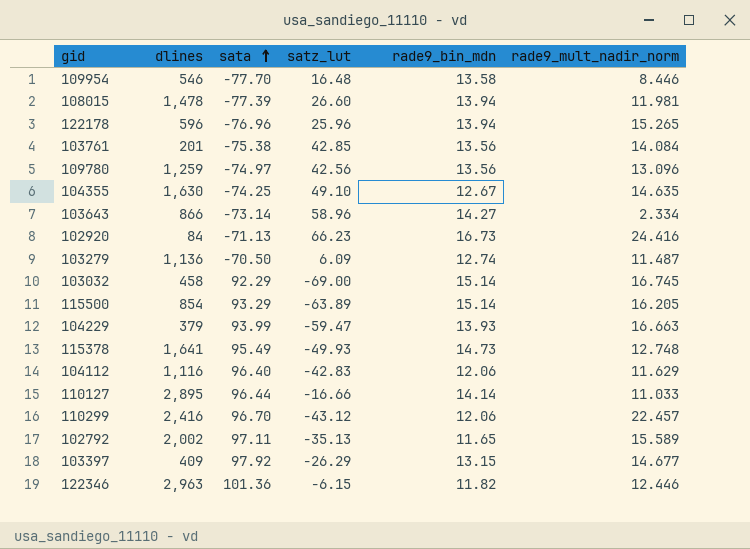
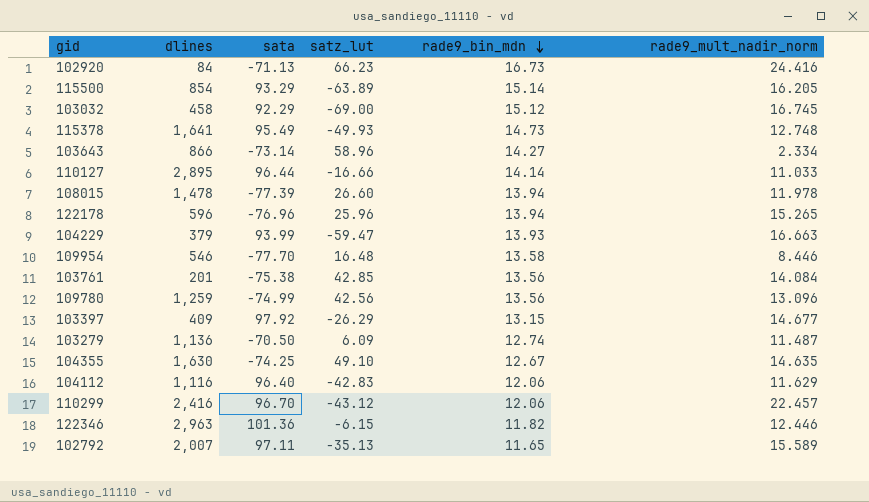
row order: sata ascending -> rade9_bin_mdn descending
103032 | rade9_bin_mdn: 15.14 -> 15.12
108015 | rade9_mult_nadir_norm: 11.981 -> 11.978
109780 | sata: -74.97 -> -74.99
102792 | dlines: 2,002 -> 2,007

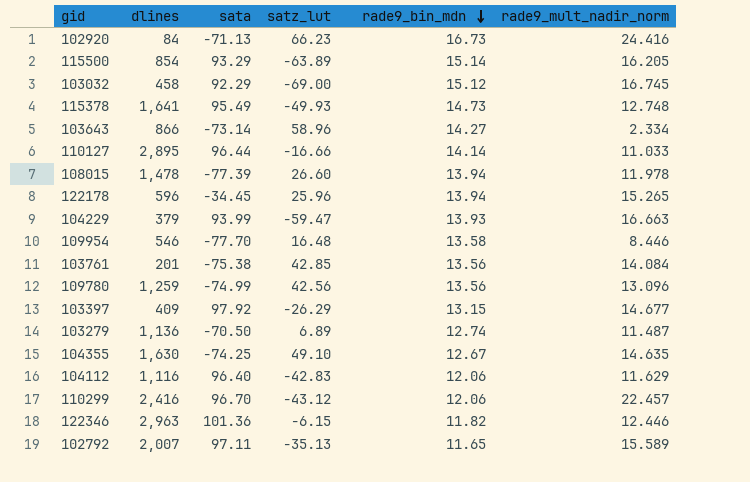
122178 | sata: -76.96 -> -34.45
103279 | satz_lut: 6.09 -> 6.89

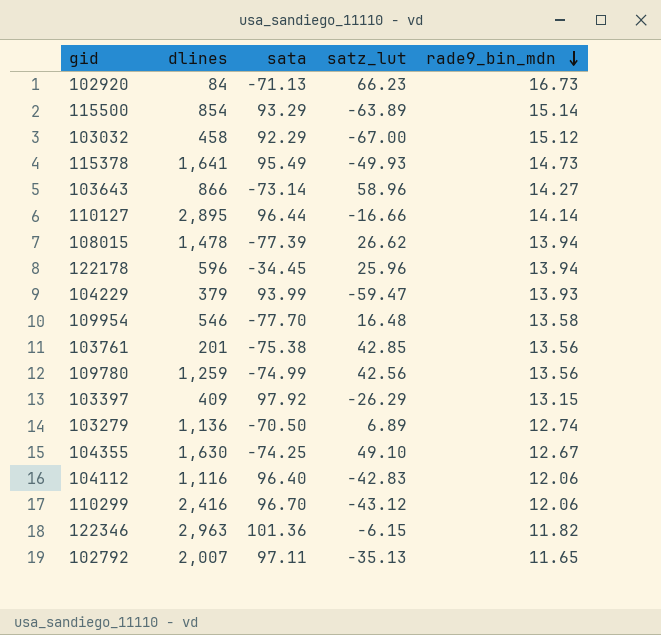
column rade9_mult_nadir_norm | position: 6 -> none
103032 | satz_lut: -69.00 -> -67.00
108015 | satz_lut: 26.60 -> 26.62

